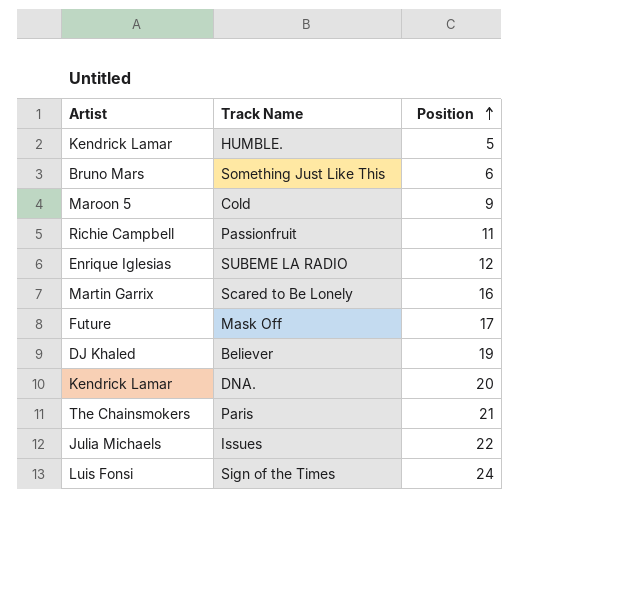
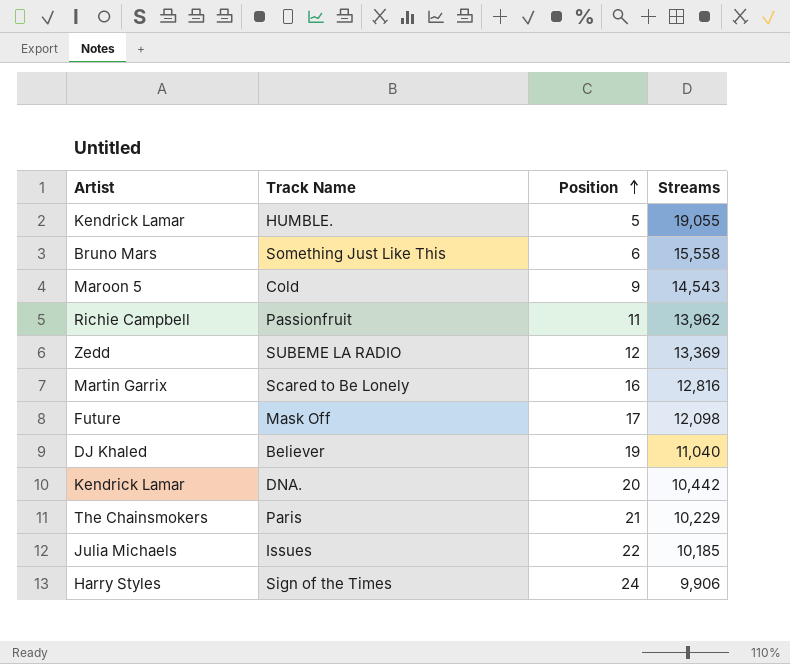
column Streams | position: none -> 4
SUBEME LA RADIO | Artist: Enrique Iglesias -> Zedd
Sign of the Times | Artist: Luis Fonsi -> Harry Styles

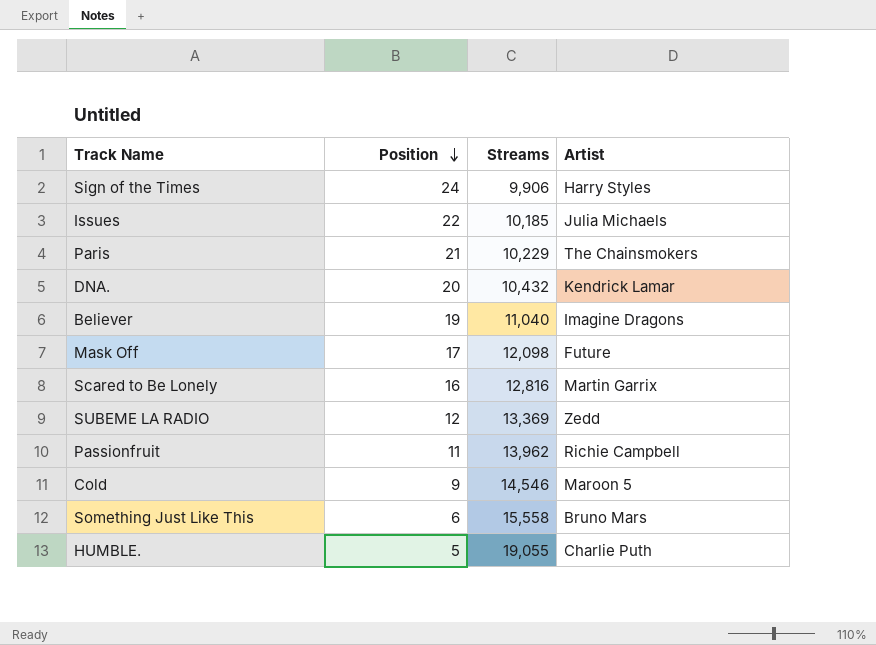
row order: Position ascending -> Position descending
column Artist | position: 1 -> 4
DNA. | Streams: 10,442 -> 10,432
Believer | Artist: DJ Khaled -> Imagine Dragons
Cold | Streams: 14,543 -> 14,546
HUMBLE. | Artist: Kendrick Lamar -> Charlie Puth

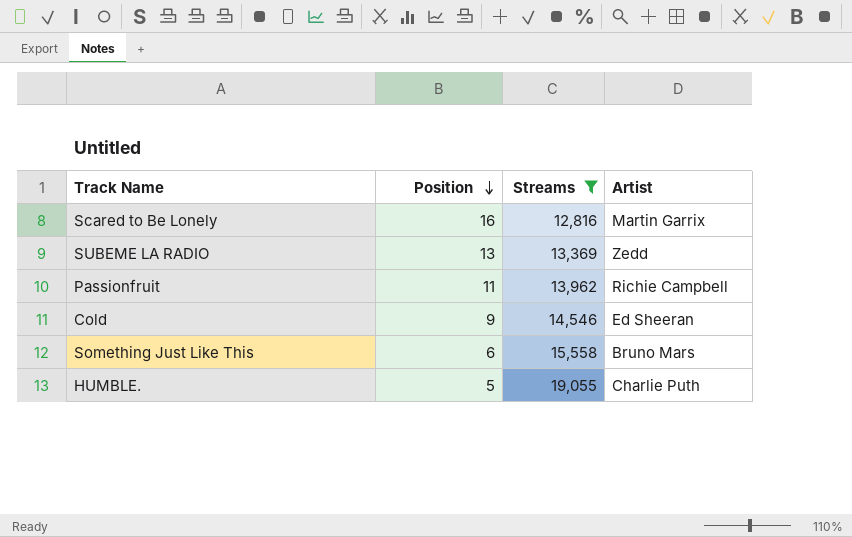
filter: none -> Streams >= 12,816
SUBEME LA RADIO | Position: 12 -> 13
Cold | Artist: Maroon 5 -> Ed Sheeran

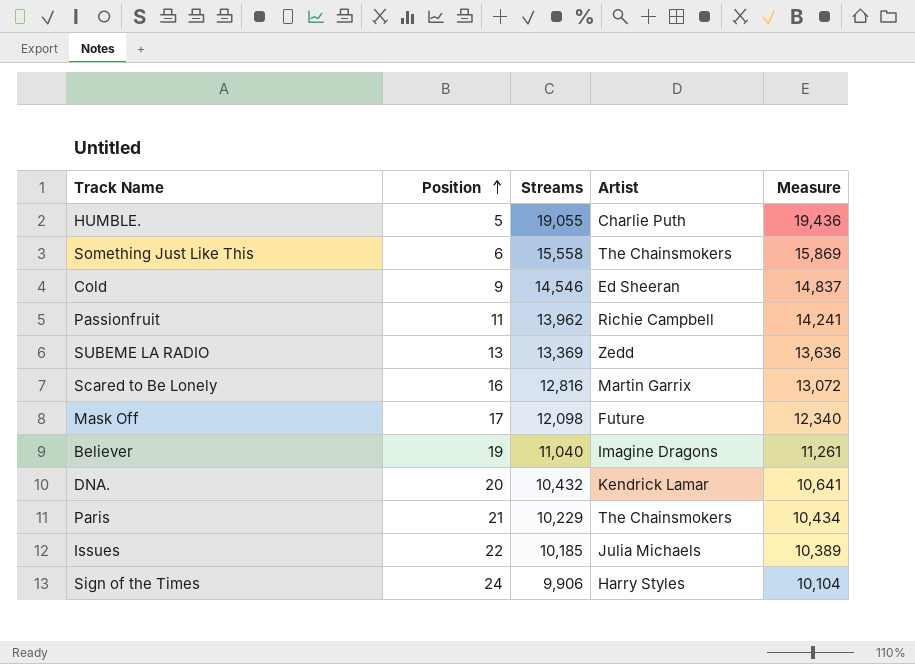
filter: Streams >= 12,816 -> none
row order: Position descending -> Position ascending
column Measure | formula: none -> [Streams] * 1.02
Something Just Like This | Artist: Bruno Mars -> The Chainsmokers

